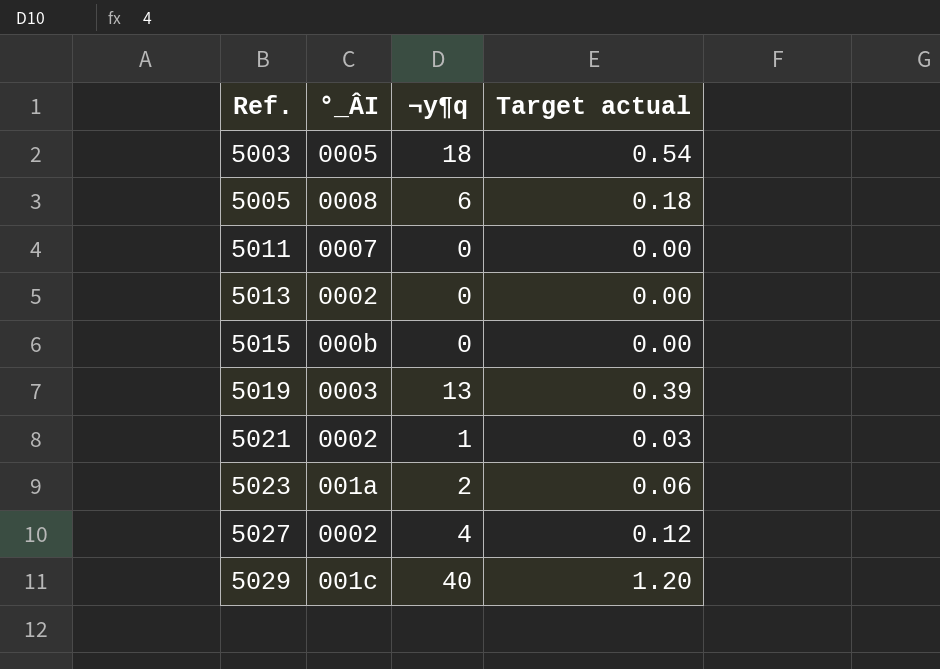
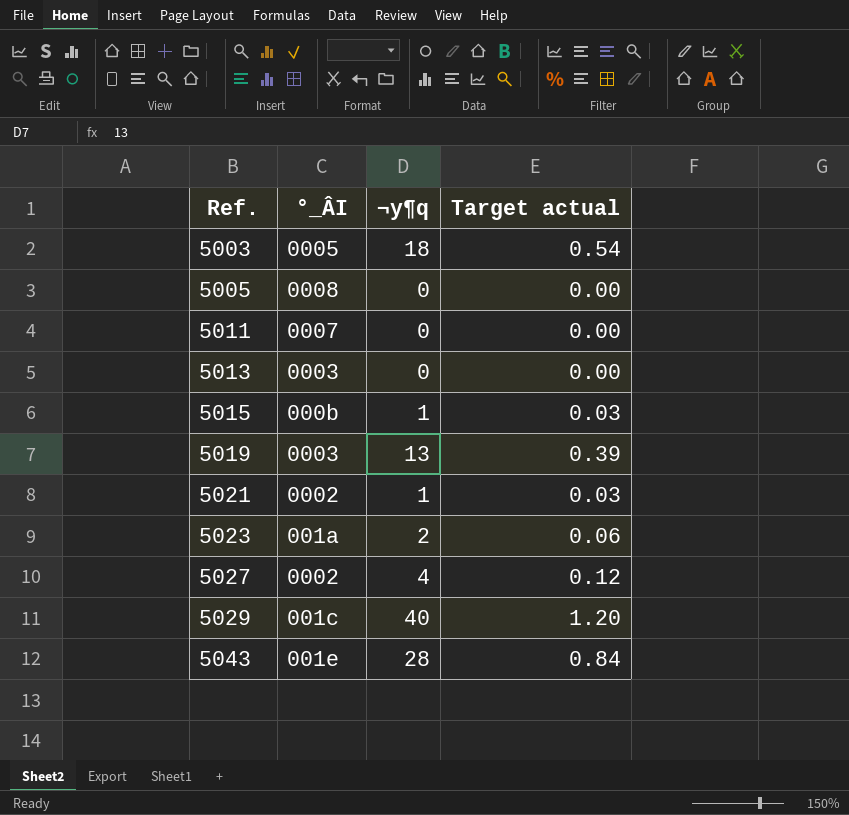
5005 | ¬y¶q: 6 -> 0
5005 | Target actual: 0.18 -> 0.00
5013 | °_ÂI: 0002 -> 0003
5015 | ¬y¶q: 0 -> 1
5015 | Target actual: 0.00 -> 0.03
row 5043: none -> 001e | 28 | 0.84

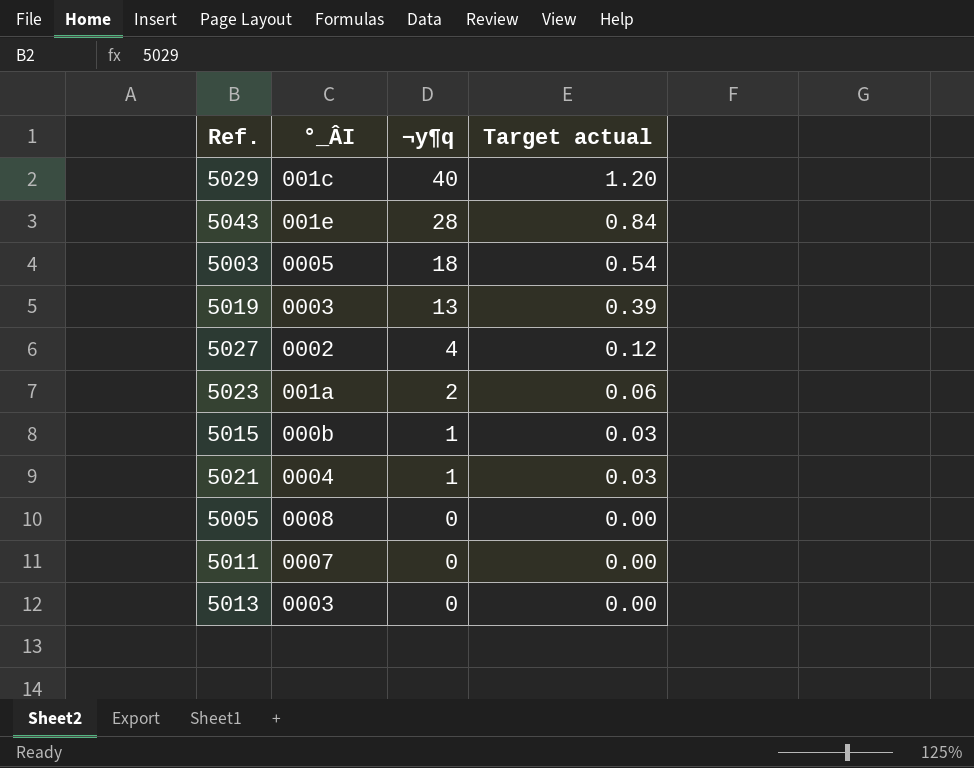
row order: Ref. ascending -> ¬y¶q descending
5021 | °_ÂI: 0002 -> 0004

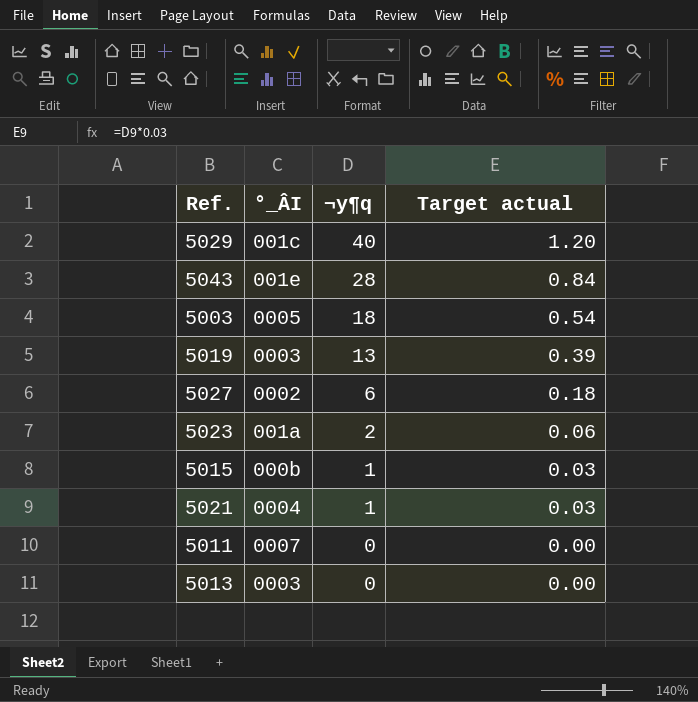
row 5005: 0008 | 0 | 0.00 -> none
5027 | ¬y¶q: 4 -> 6
5027 | Target actual: 0.12 -> 0.18

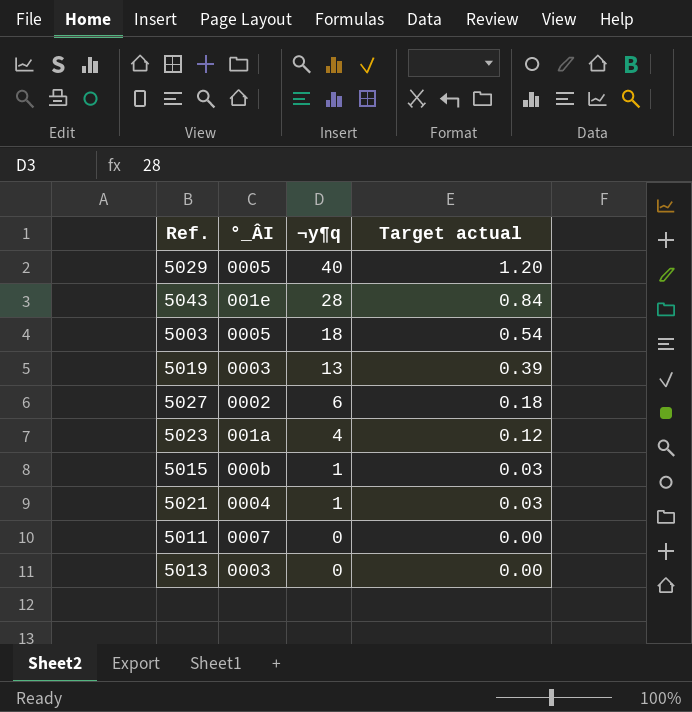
5029 | °_ÂI: 001c -> 0005
5023 | ¬y¶q: 2 -> 4
5023 | Target actual: 0.06 -> 0.12

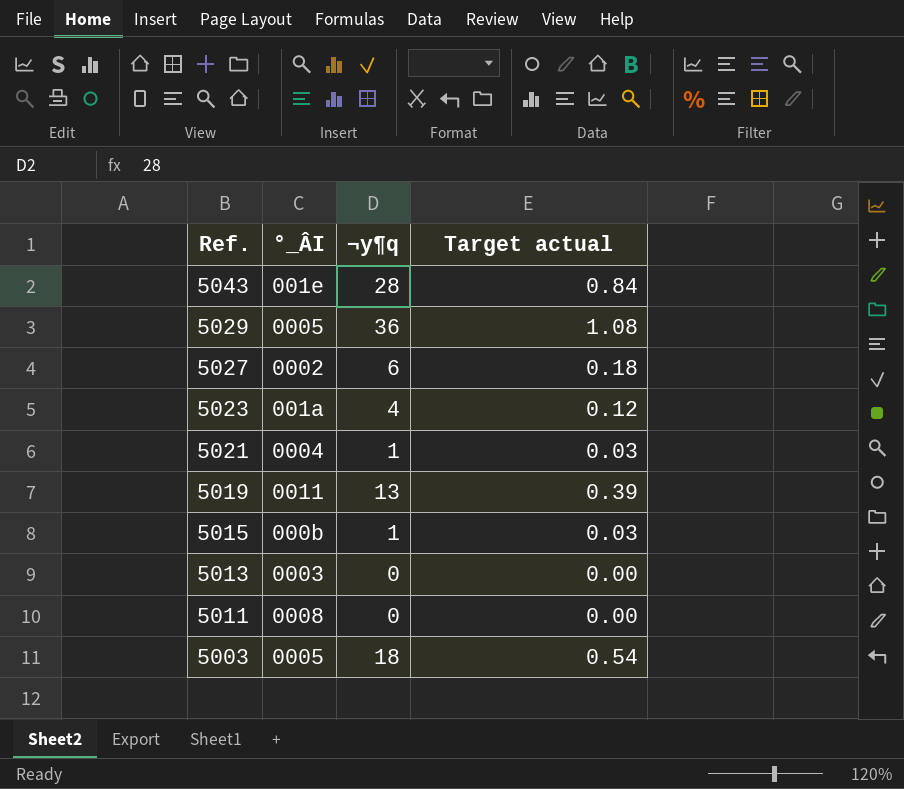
row order: ¬y¶q descending -> Ref. descending
5029 | ¬y¶q: 40 -> 36
5029 | Target actual: 1.20 -> 1.08
5019 | °_ÂI: 0003 -> 0011
5011 | °_ÂI: 0007 -> 0008

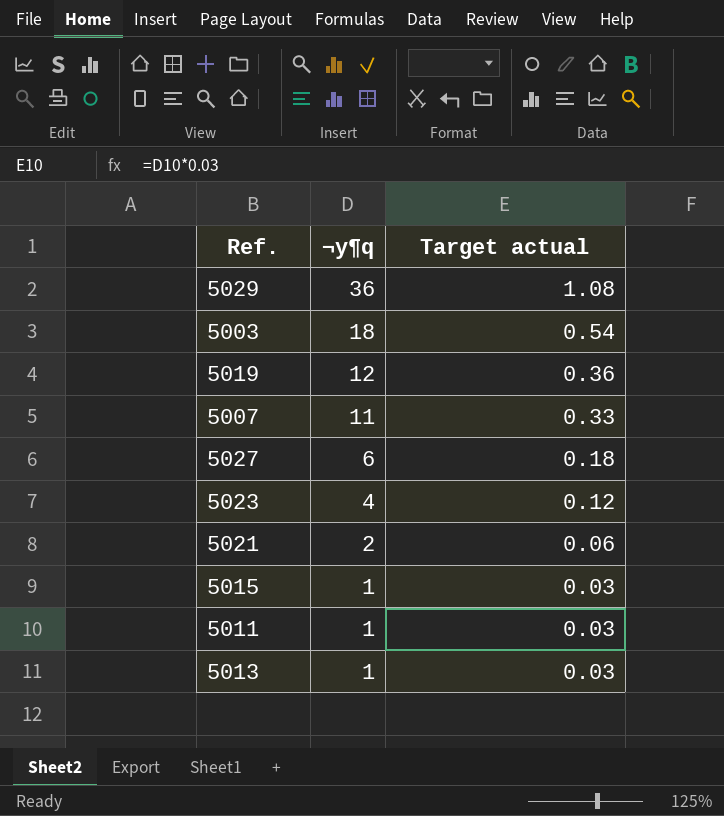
row order: Ref. descending -> ¬y¶q descending
column °_ÂI | position: 2 -> none
row 5043: 001e | 28 | 0.84 -> none
5019 | ¬y¶q: 13 -> 12
5019 | Target actual: 0.39 -> 0.36
row 5007: none -> 11 | 0.33
5021 | ¬y¶q: 1 -> 2
5021 | Target actual: 0.03 -> 0.06
5011 | ¬y¶q: 0 -> 1
5011 | Target actual: 0.00 -> 0.03
5013 | ¬y¶q: 0 -> 1
5013 | Target actual: 0.00 -> 0.03

